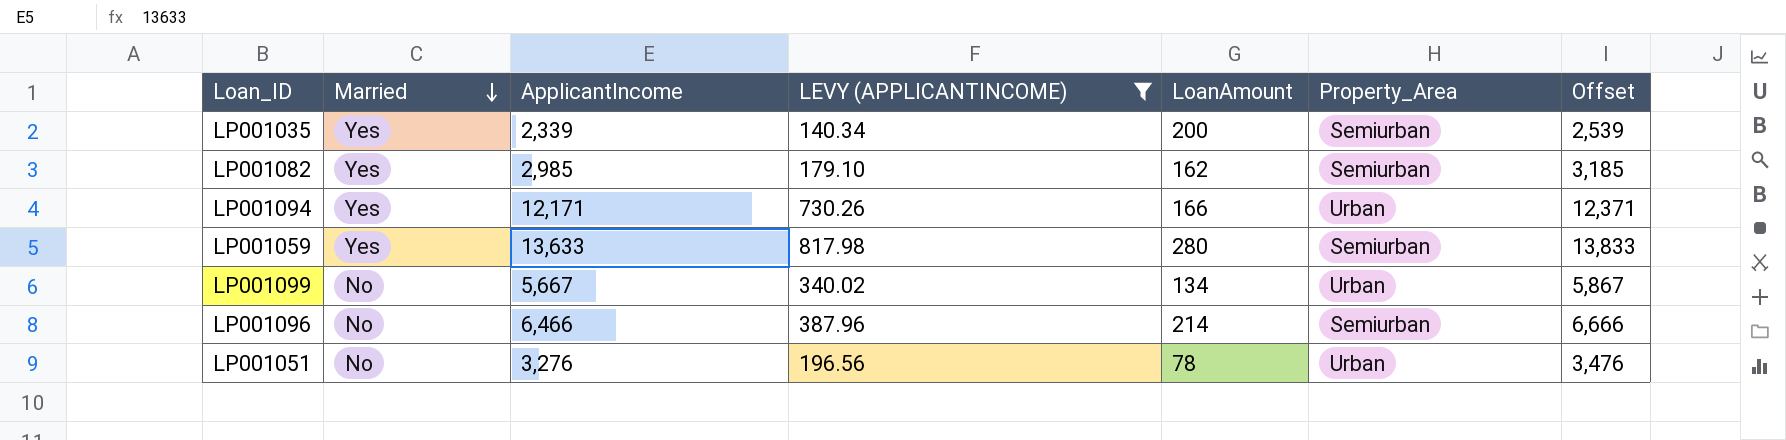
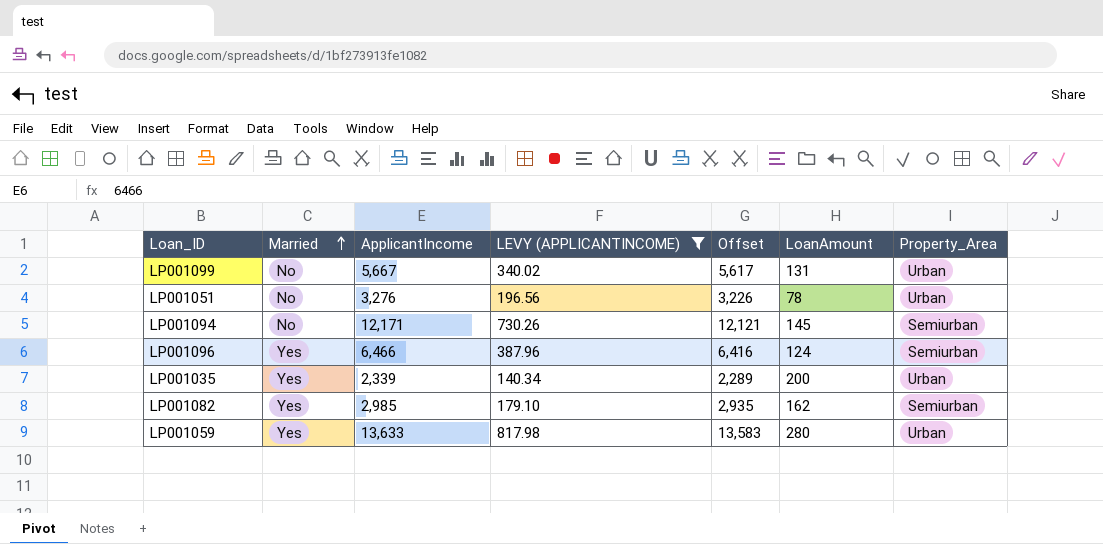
row order: Married descending -> Married ascending
column Offset | formula: [ApplicantIncome] + 200 -> [ApplicantIncome] - 50
column Offset | position: 7 -> 5
LP001099 | LoanAmount: 134 -> 131
LP001094 | Married: Yes -> No
LP001094 | LoanAmount: 166 -> 145
LP001094 | Property_Area: Urban -> Semiurban
LP001096 | Married: No -> Yes
LP001096 | LoanAmount: 214 -> 124
LP001035 | Property_Area: Semiurban -> Urban
LP001059 | Property_Area: Semiurban -> Urban

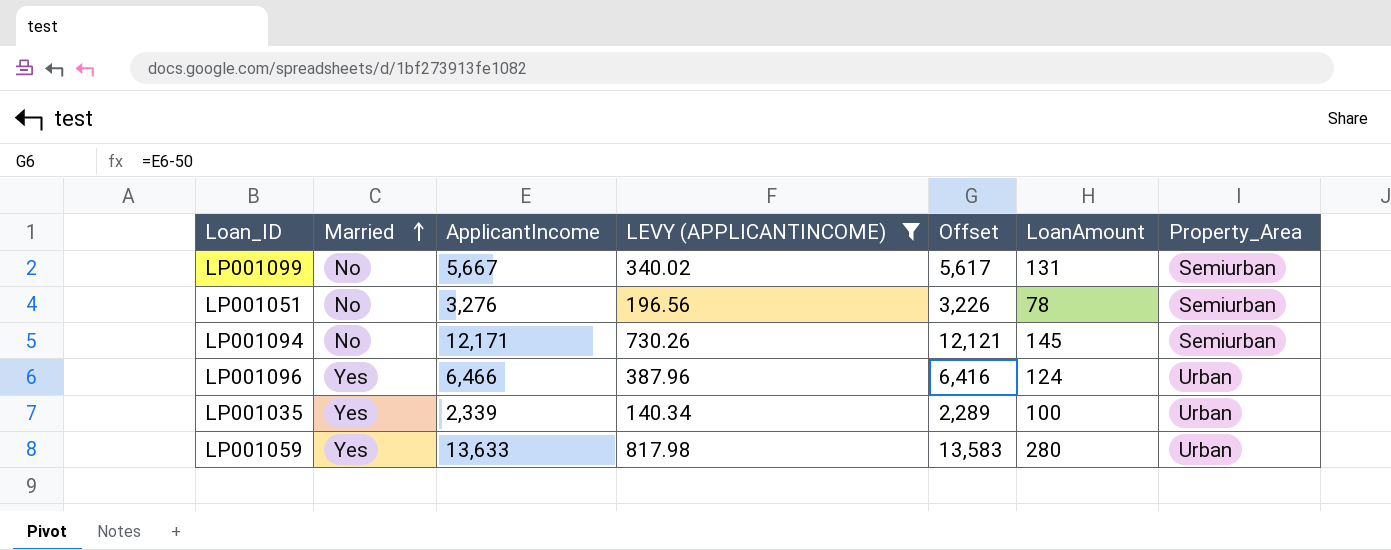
row LP001082: Yes | 2,985 | 179.10 | 2,935 | 162 | Semiurban -> none
LP001099 | Property_Area: Urban -> Semiurban
LP001051 | Property_Area: Urban -> Semiurban
LP001096 | Property_Area: Semiurban -> Urban
LP001035 | LoanAmount: 200 -> 100

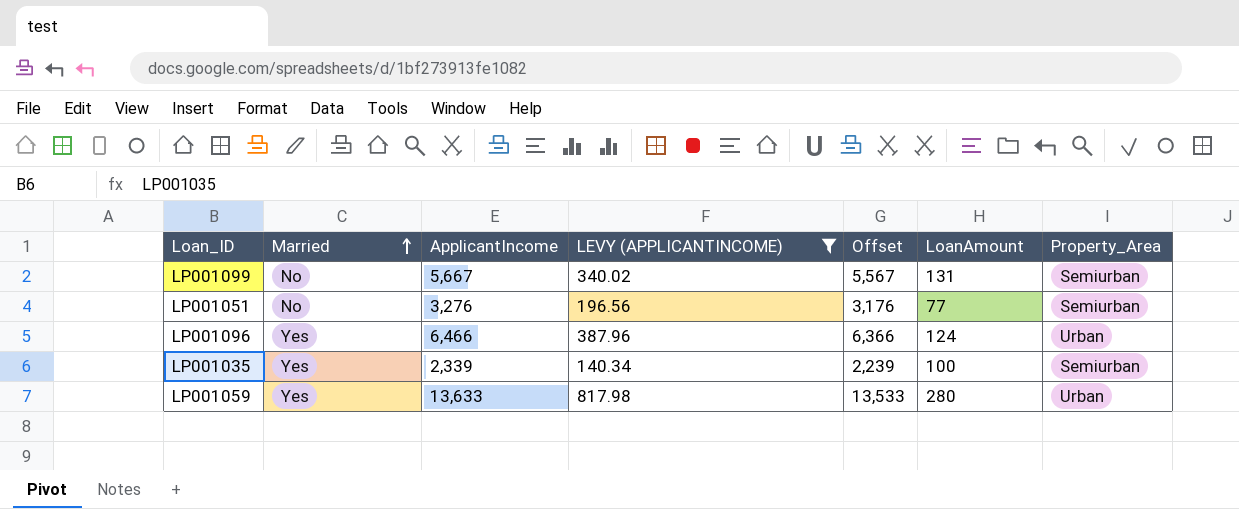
column Offset | formula: [ApplicantIncome] - 50 -> [ApplicantIncome] - 100
row LP001094: No | 12,171 | 730.26 | 12,121 | 145 | Semiurban -> none
LP001051 | LoanAmount: 78 -> 77
LP001035 | Property_Area: Urban -> Semiurban

